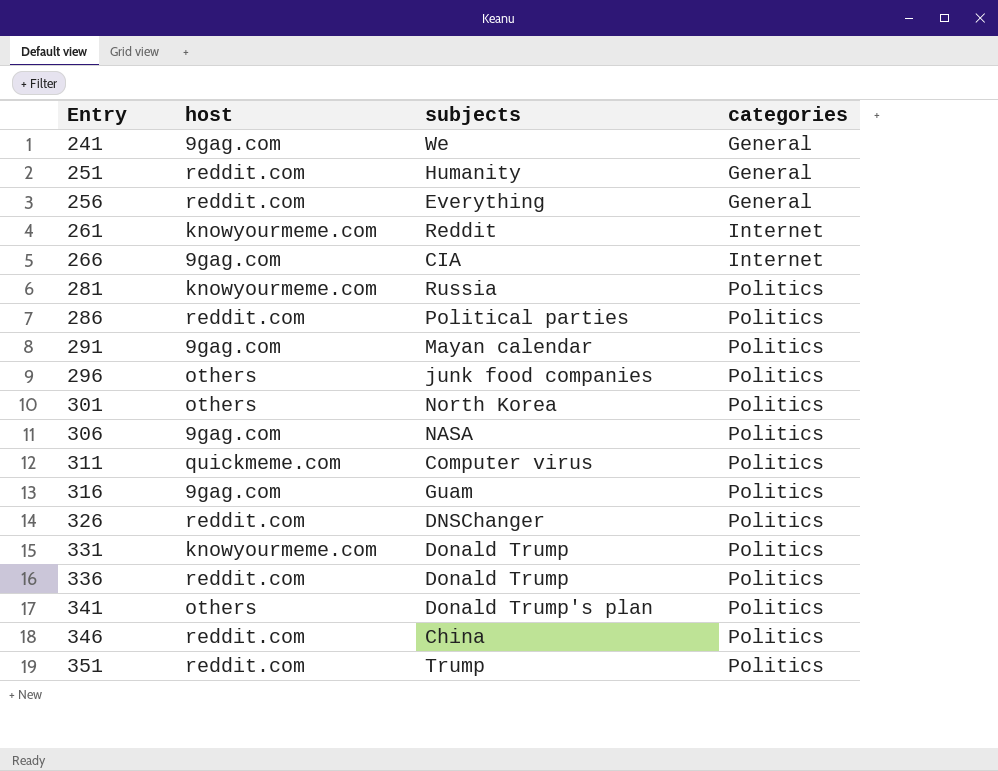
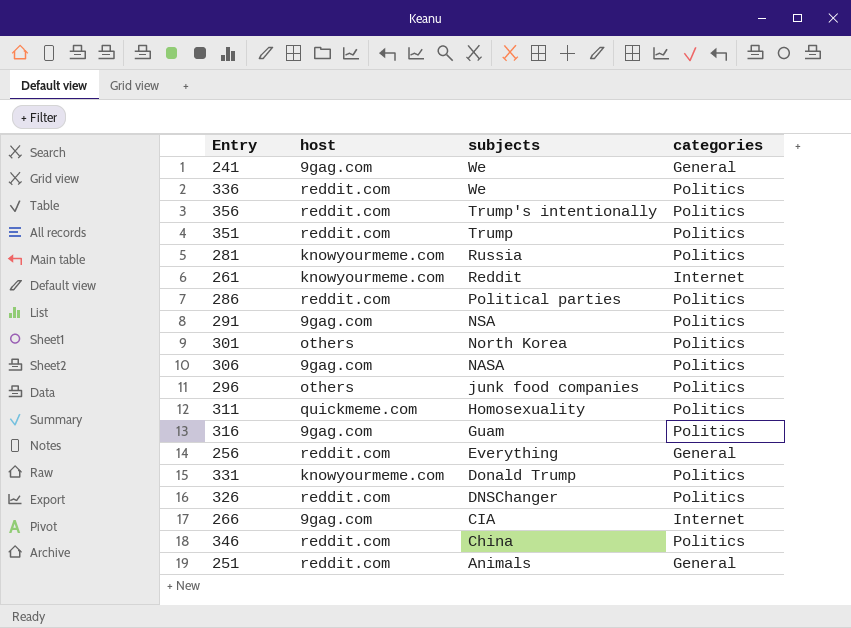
row order: Entry ascending -> subjects descending
row 341: others | Donald Trump's plan | Politics -> none
336 | subjects: Donald Trump -> We
row 356: none -> reddit.com | Trump's intentionally | Politics
291 | subjects: Mayan calendar -> NSA
311 | subjects: Computer virus -> Homosexuality
251 | subjects: Humanity -> Animals

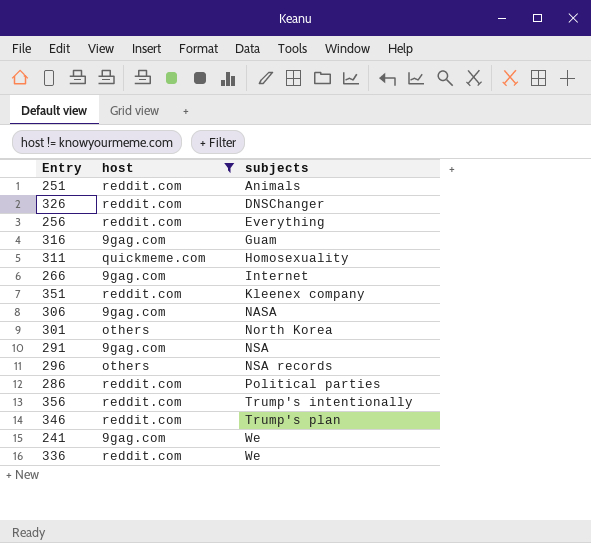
filter: none -> host != knowyourmeme.com
row order: subjects descending -> subjects ascending
column categories | position: 4 -> none
266 | subjects: CIA -> Internet
351 | subjects: Trump -> Kleenex company
296 | subjects: junk food companies -> NSA records
346 | subjects: China -> Trump's plan

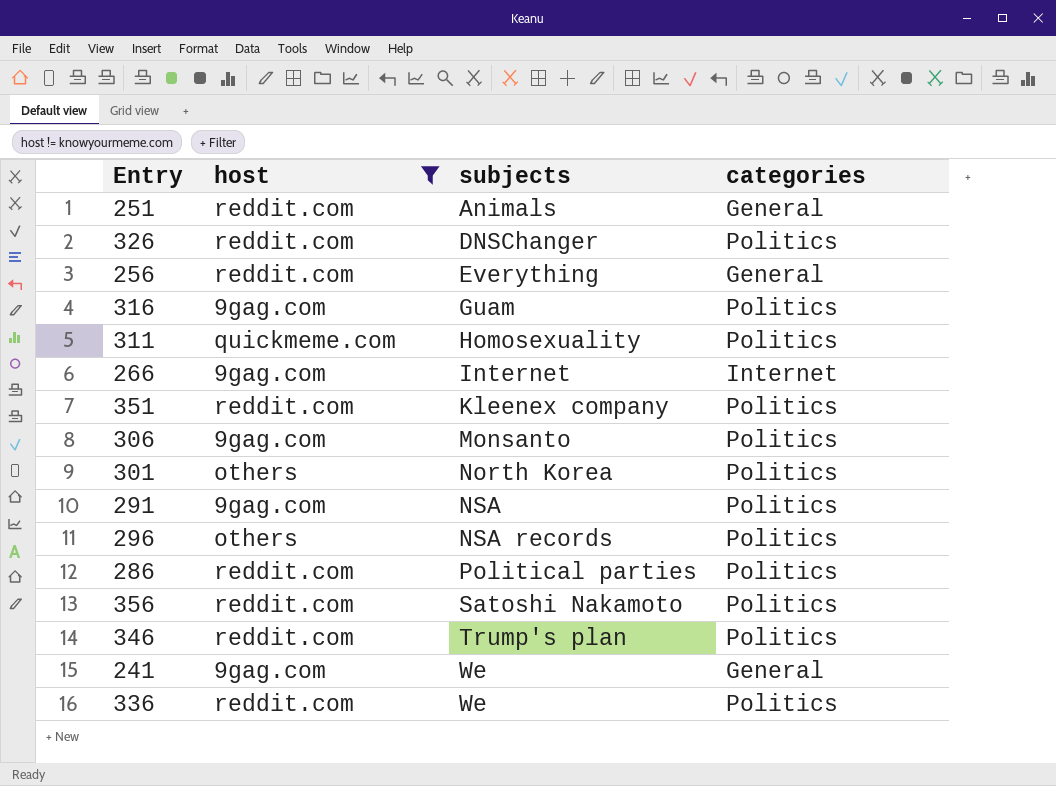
column categories | position: none -> 4
306 | subjects: NASA -> Monsanto
356 | subjects: Trump's intentionally -> Satoshi Nakamoto

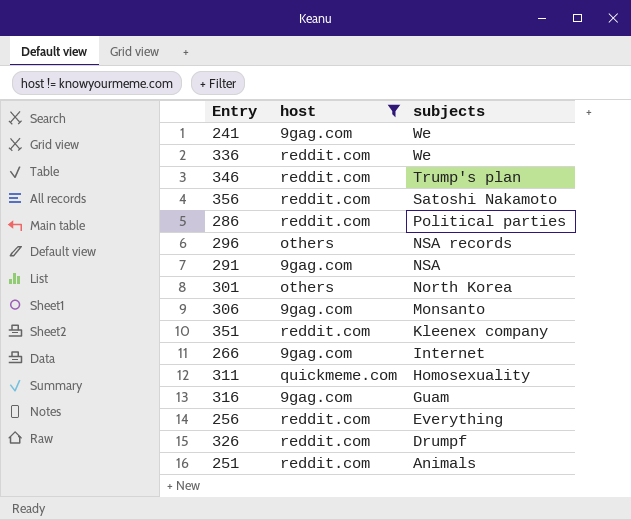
row order: subjects ascending -> subjects descending
column categories | position: 4 -> none
326 | subjects: DNSChanger -> Drumpf

